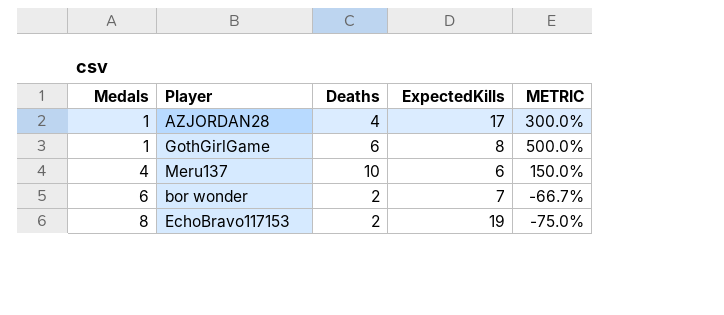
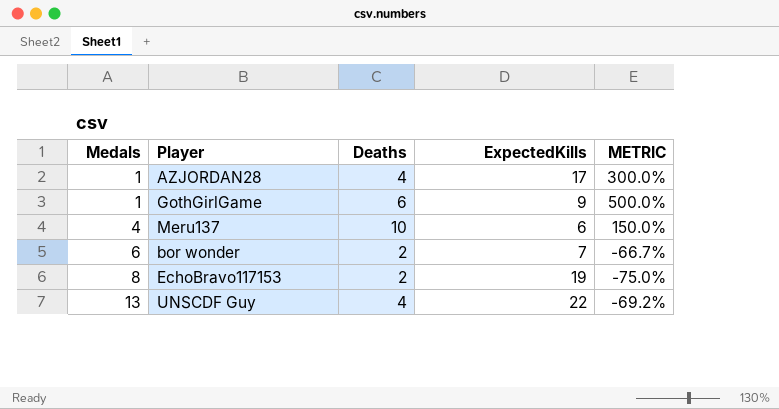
GothGirlGame | ExpectedKills: 8 -> 9
row UNSCDF Guy: none -> 13 | 4 | 22 | -69.2%

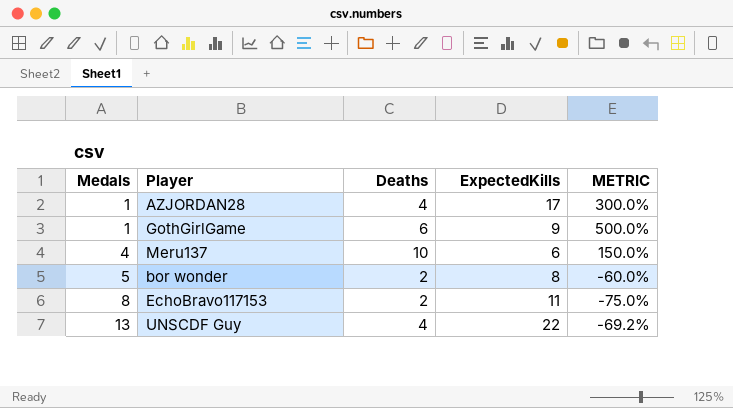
bor wonder | Medals: 6 -> 5
bor wonder | ExpectedKills: 7 -> 8
bor wonder | METRIC: -66.7% -> -60.0%
EchoBravo117153 | ExpectedKills: 19 -> 11

